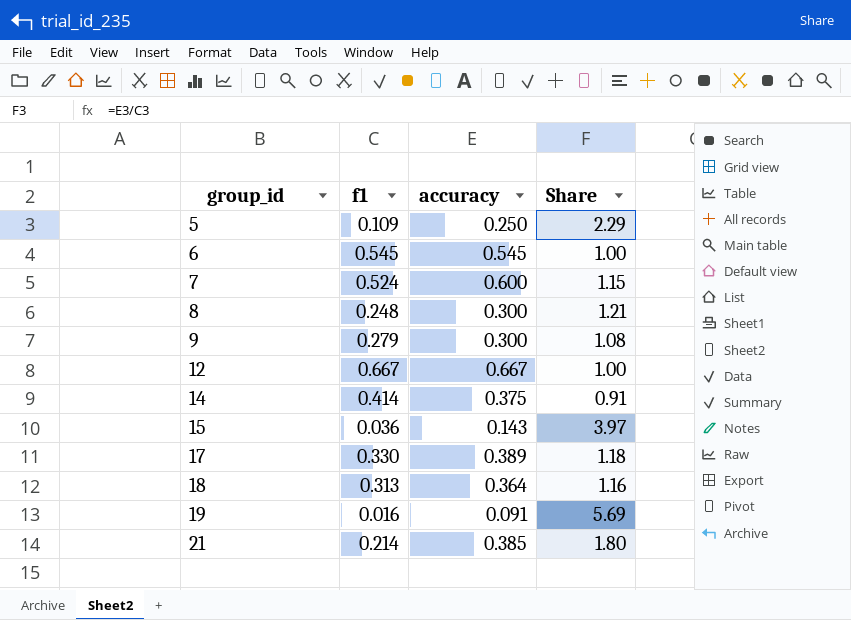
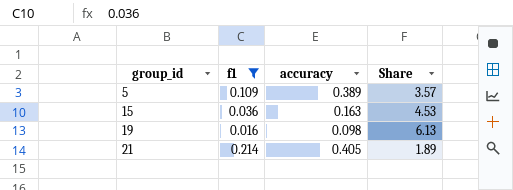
filter: none -> f1 <= 0.214
5 | accuracy: 0.250 -> 0.389
5 | Share: 2.29 -> 3.57
15 | accuracy: 0.143 -> 0.163
15 | Share: 3.97 -> 4.53
19 | accuracy: 0.091 -> 0.098
19 | Share: 5.69 -> 6.13
21 | accuracy: 0.385 -> 0.405
21 | Share: 1.80 -> 1.89

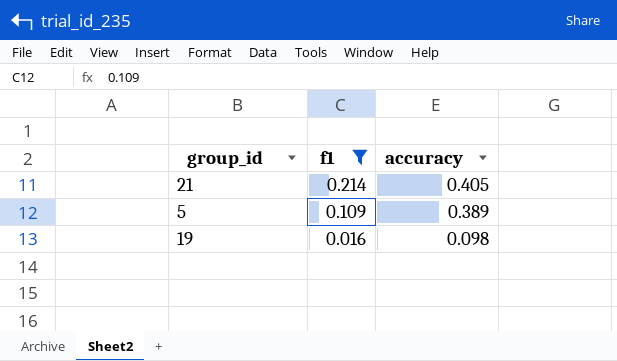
row order: group_id ascending -> f1 descending
column Share | formula: [accuracy] / [f1] -> none
row 15: 0.036 | 0.163 | 4.53 -> none

